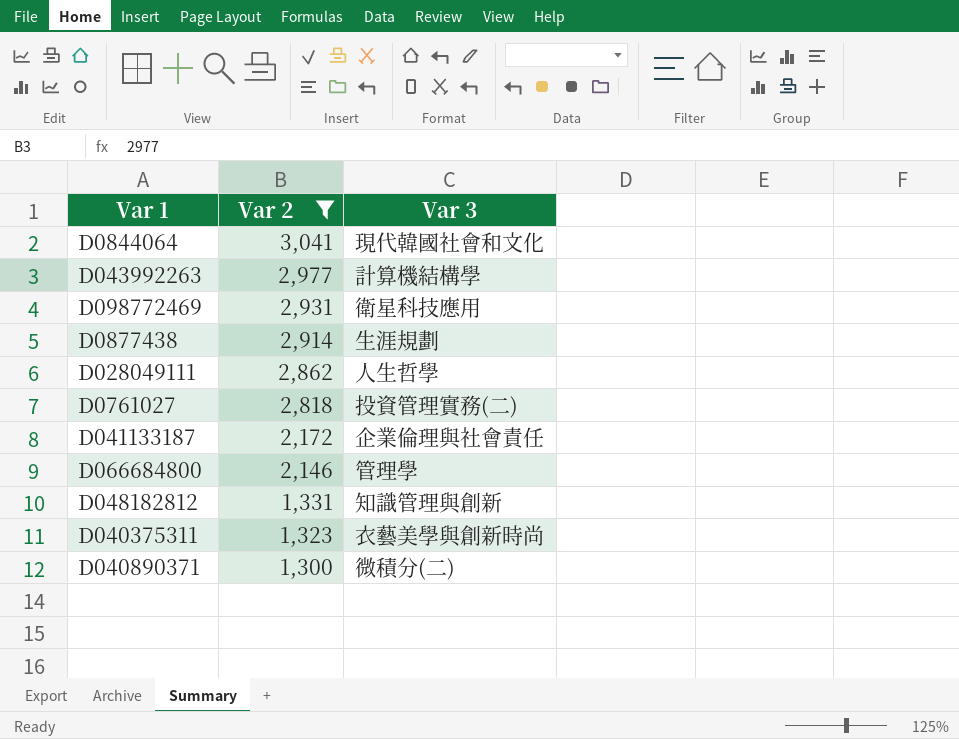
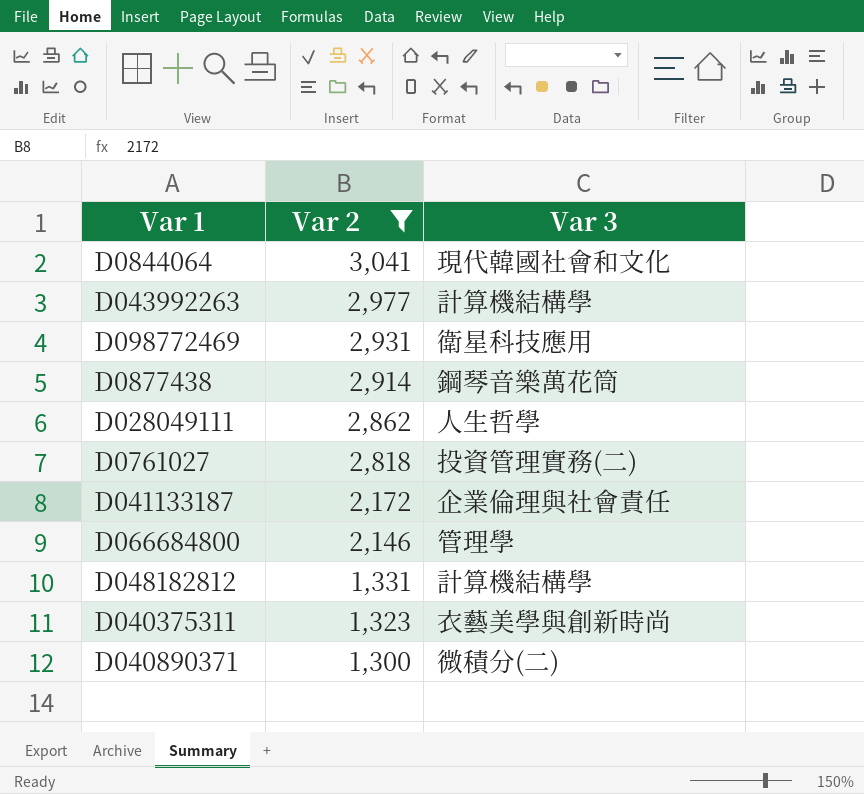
D0877438 | Var 3: 生涯規劃 -> 鋼琴音樂萬花筒
D048182812 | Var 3: 知識管理與創新 -> 計算機結構學

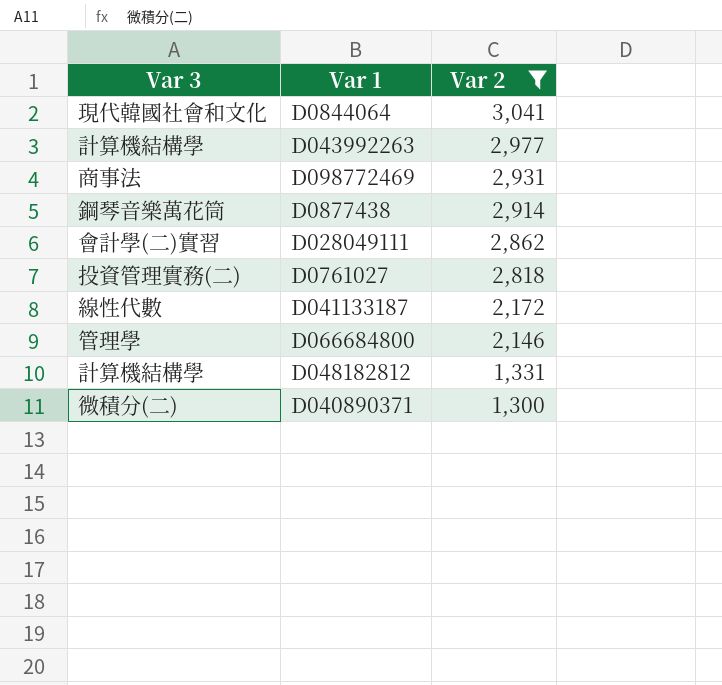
column Var 3 | position: 3 -> 1
row D040375311: 1,323 | 衣藝美學與創新時尚 -> none
D098772469 | Var 3: 衛星科技應用 -> 商事法
D028049111 | Var 3: 人生哲學 -> 會計學(二)實習
D041133187 | Var 3: 企業倫理與社會責任 -> 線性代數

